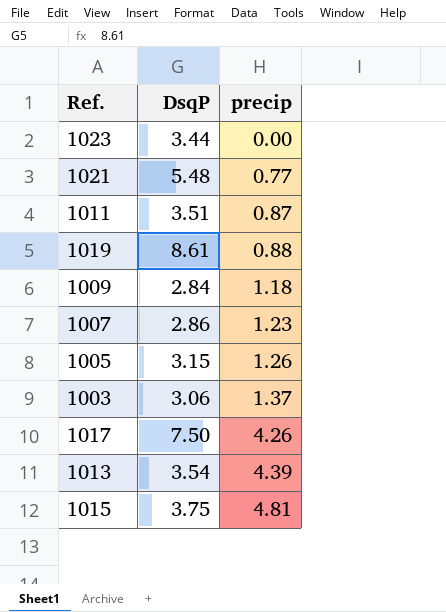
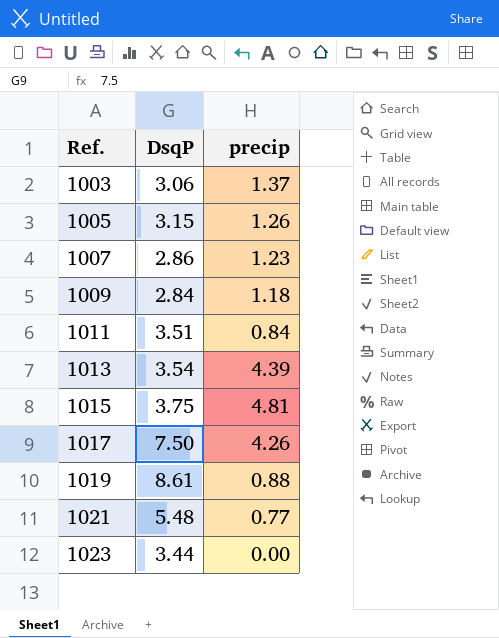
row order: precip ascending -> Ref. ascending
1011 | precip: 0.87 -> 0.84

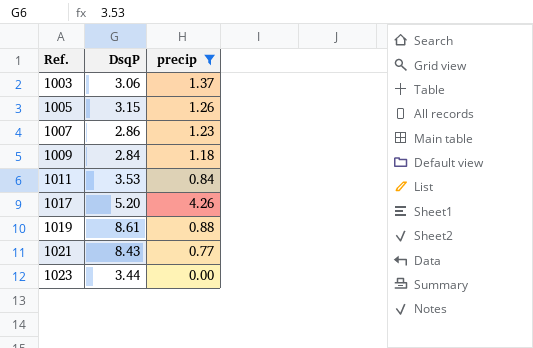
filter: none -> precip <= 4.26
1011 | DsqP: 3.51 -> 3.53
1017 | DsqP: 7.50 -> 5.20
1021 | DsqP: 5.48 -> 8.43

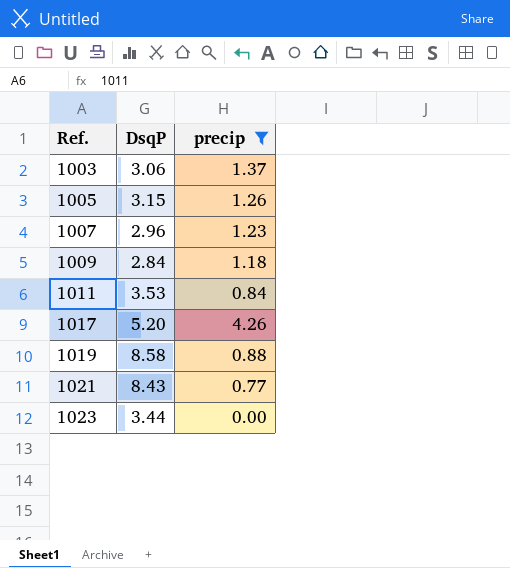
1007 | DsqP: 2.86 -> 2.96
1019 | DsqP: 8.61 -> 8.58

